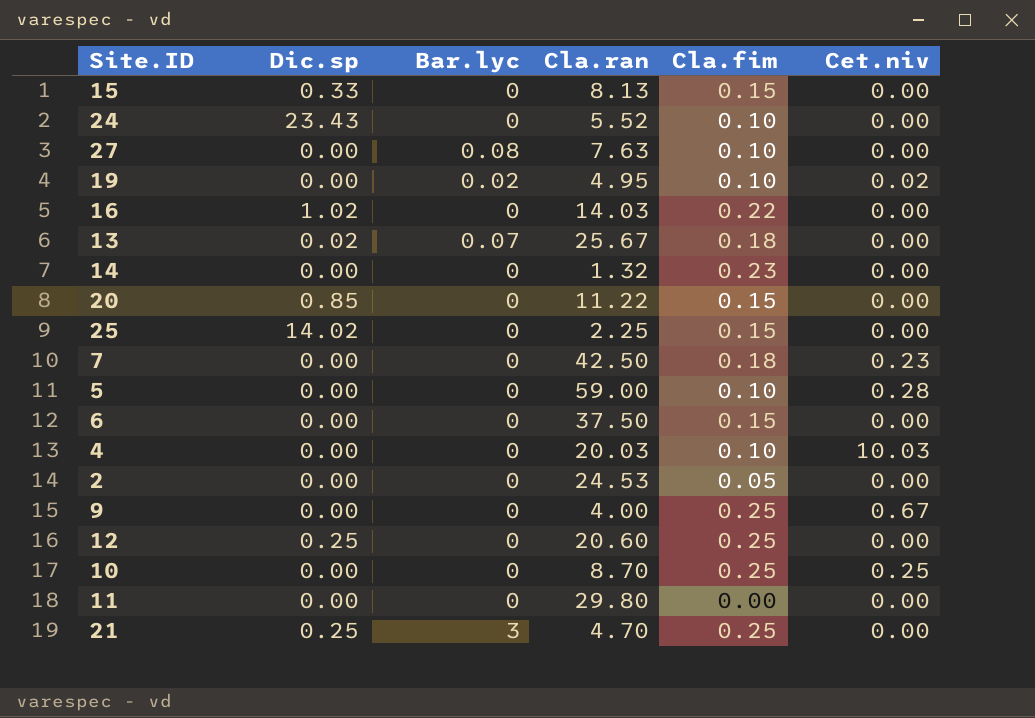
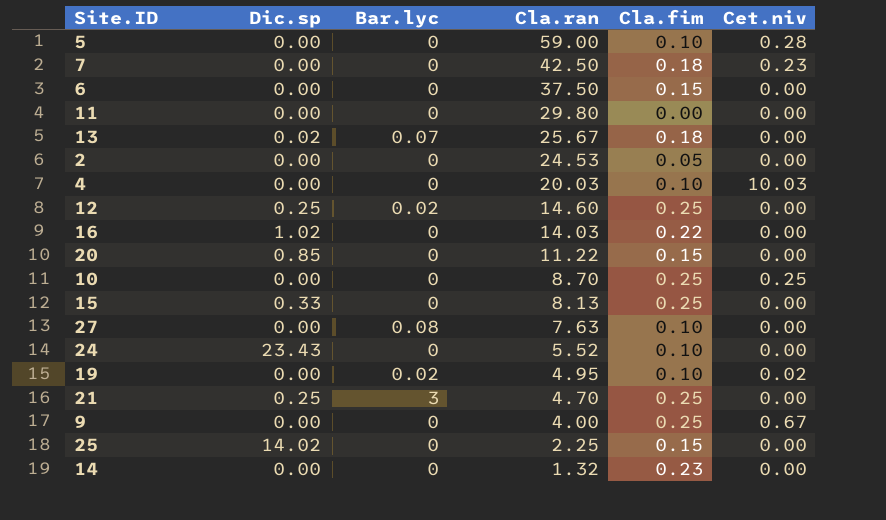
row order: none -> Cla.ran descending
12 | Bar.lyc: 0 -> 0.02
12 | Cla.ran: 20.60 -> 14.60
15 | Cla.fim: 0.15 -> 0.25

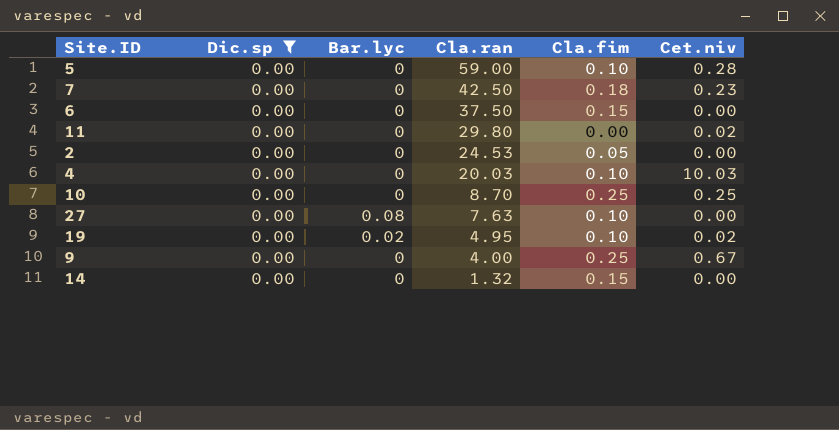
filter: none -> Dic.sp = 0.00
11 | Cet.niv: 0.00 -> 0.02
14 | Cla.fim: 0.23 -> 0.15

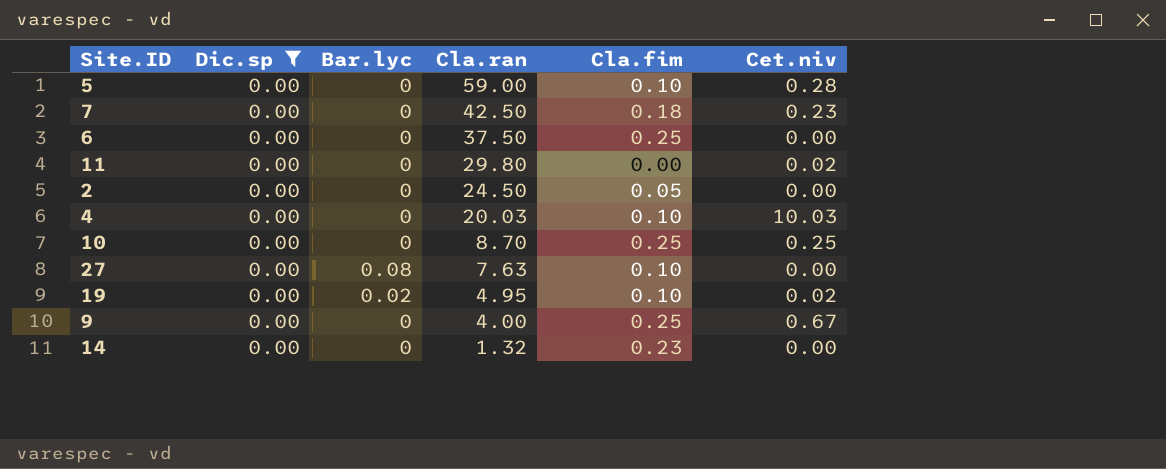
6 | Cla.fim: 0.15 -> 0.25
2 | Cla.ran: 24.53 -> 24.50
14 | Cla.fim: 0.15 -> 0.23

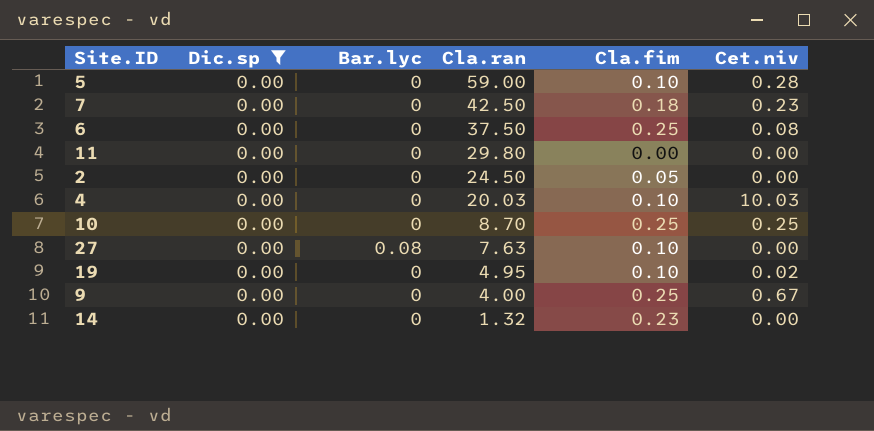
6 | Cet.niv: 0.00 -> 0.08
11 | Cet.niv: 0.02 -> 0.00
19 | Bar.lyc: 0.02 -> 0

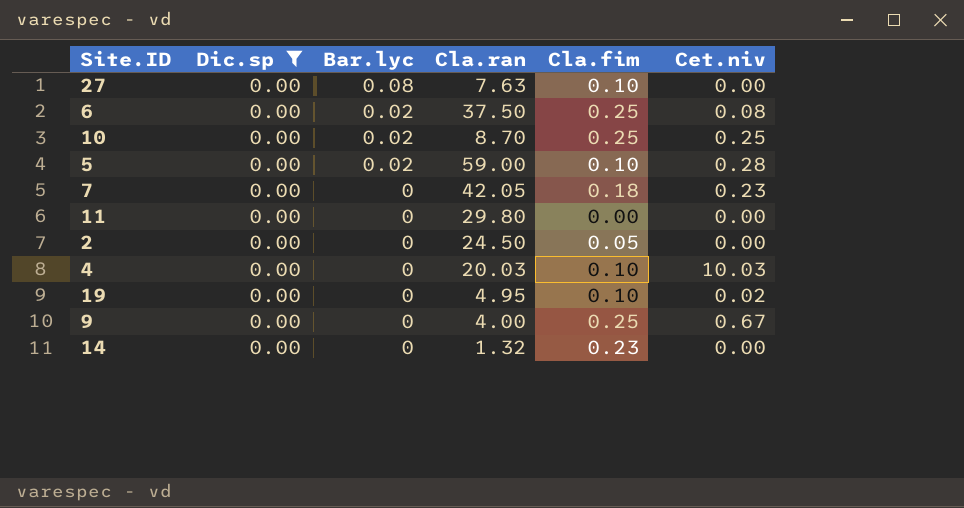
row order: Cla.ran descending -> Bar.lyc descending
6 | Bar.lyc: 0 -> 0.02
10 | Bar.lyc: 0 -> 0.02
5 | Bar.lyc: 0 -> 0.02
7 | Cla.ran: 42.50 -> 42.05

